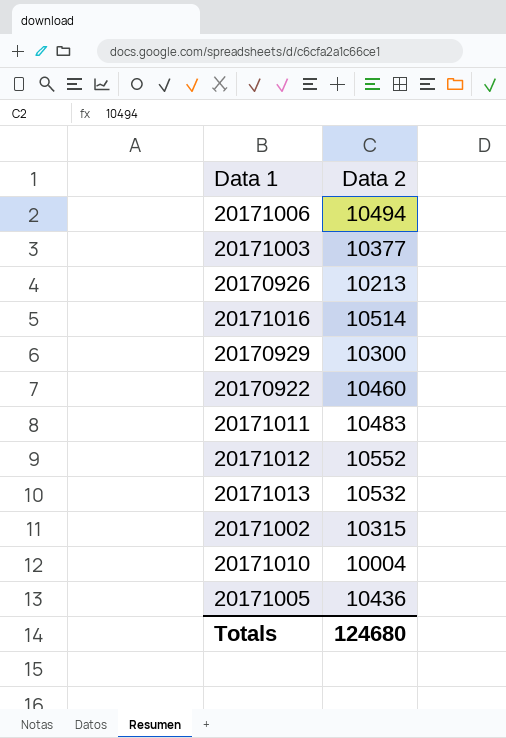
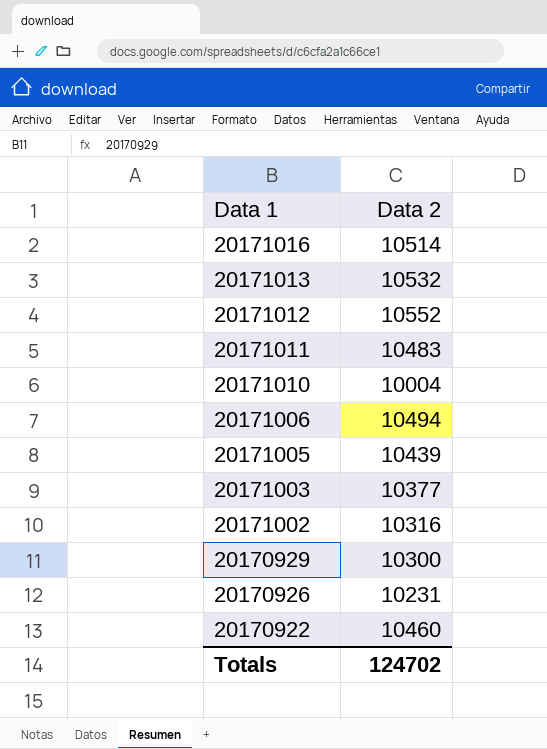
row order: none -> Data 1 descending
20171005 | Data 2: 10436 -> 10439
20171002 | Data 2: 10315 -> 10316
20170926 | Data 2: 10213 -> 10231
Totals | Data 2: 124680 -> 124702

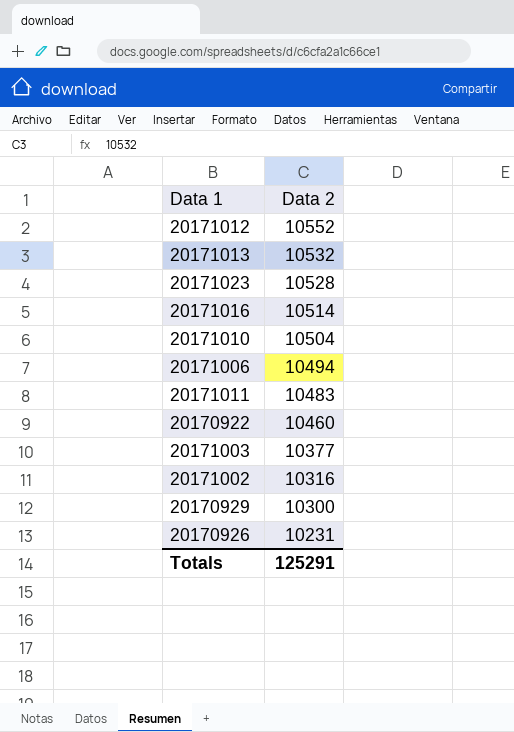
row order: Data 1 descending -> Data 2 descending
row 20171005: 10439 -> none
row 20171023: none -> 10528
20171010 | Data 2: 10004 -> 10504
Totals | Data 2: 124702 -> 125291

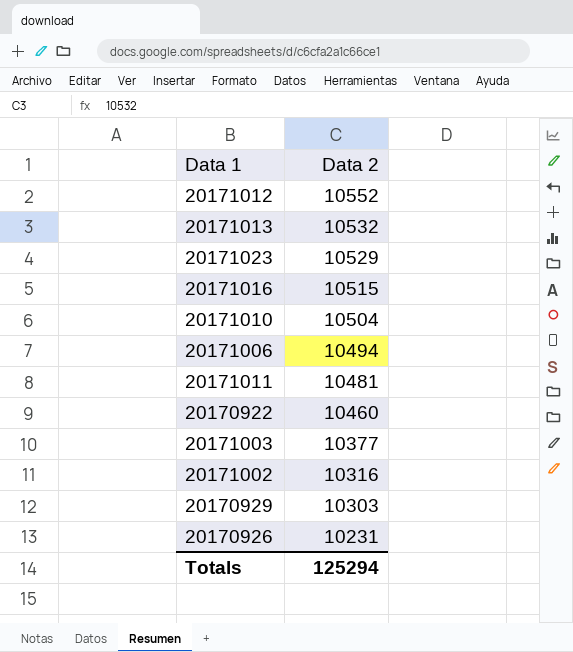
20171023 | Data 2: 10528 -> 10529
20171016 | Data 2: 10514 -> 10515
20171011 | Data 2: 10483 -> 10481
20170929 | Data 2: 10300 -> 10303
Totals | Data 2: 125291 -> 125294

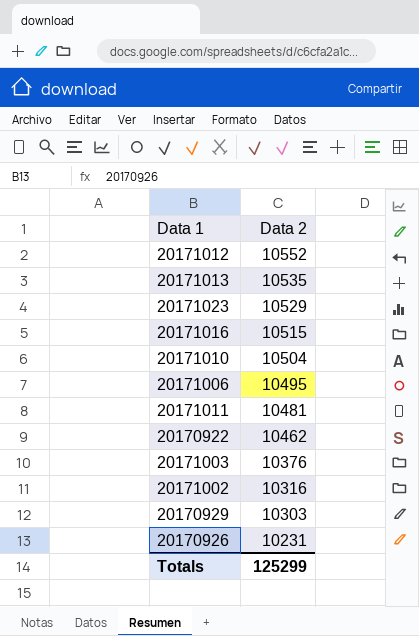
20171013 | Data 2: 10532 -> 10535
20171006 | Data 2: 10494 -> 10495
20170922 | Data 2: 10460 -> 10462
20171003 | Data 2: 10377 -> 10376
Totals | Data 2: 125294 -> 125299

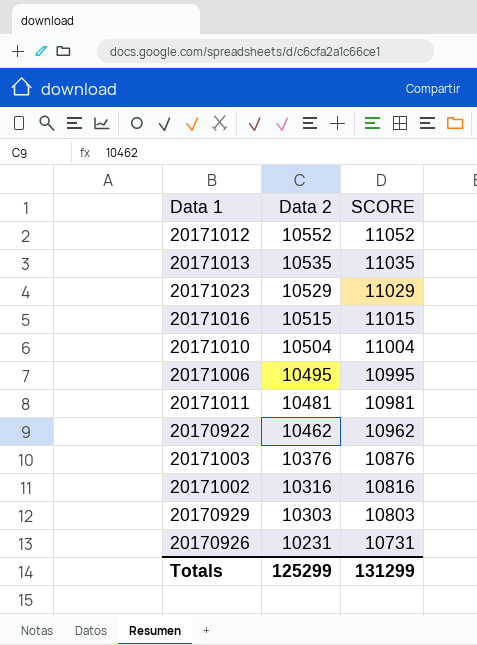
column SCORE | formula: none -> [Data 2] + 500

